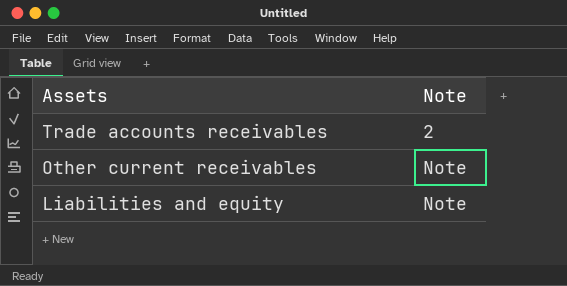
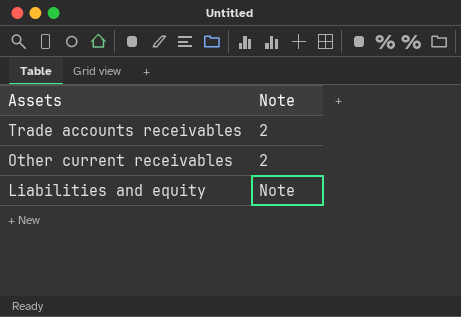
Other current receivables | Note: Note -> 2

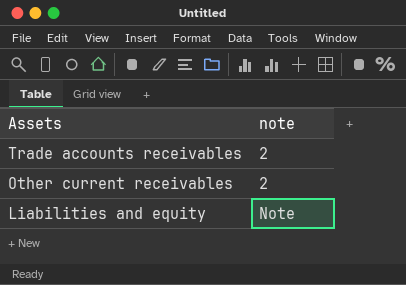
column name: Note -> note

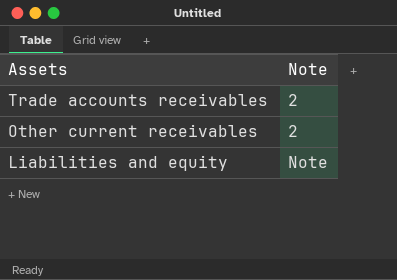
column name: note -> Note

